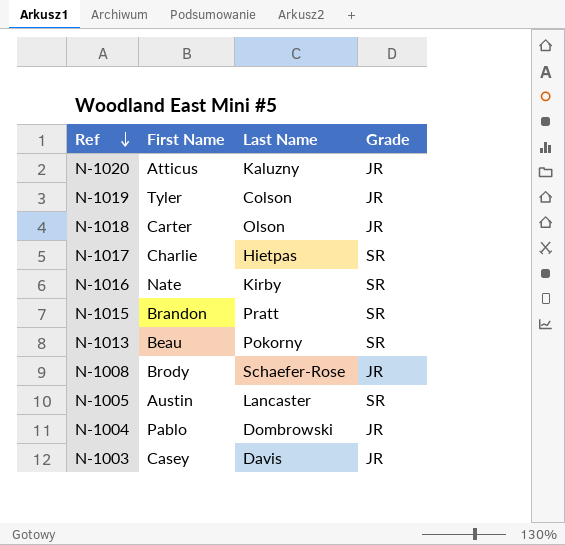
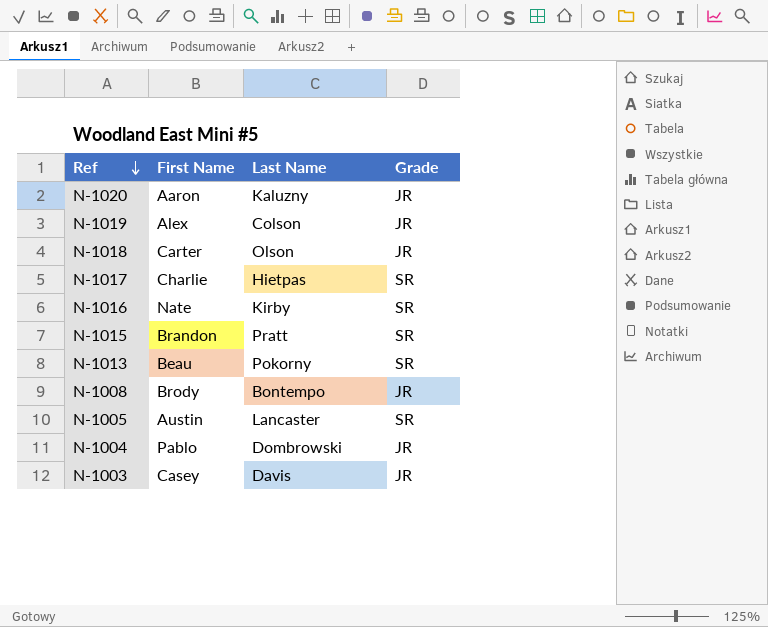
N-1020 | First Name: Atticus -> Aaron
N-1019 | First Name: Tyler -> Alex
N-1008 | Last Name: Schaefer-Rose -> Bontempo

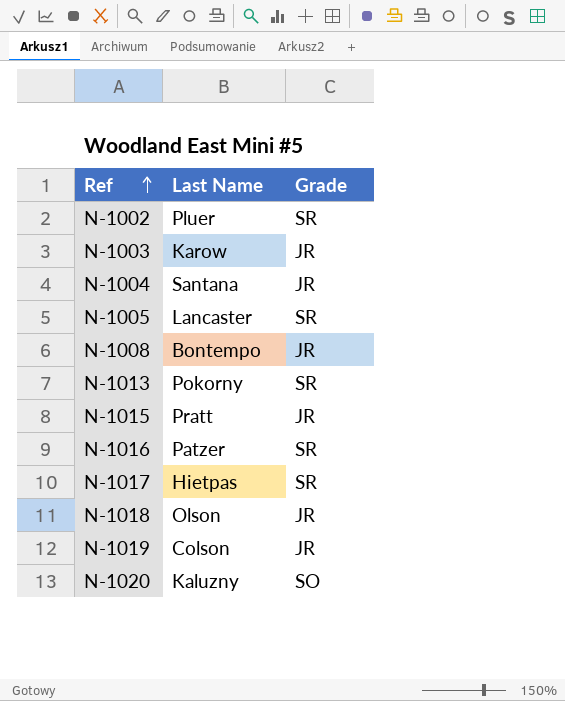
row order: Ref descending -> Ref ascending
column First Name | position: 2 -> none
row N-1002: none -> Pluer | SR
N-1003 | Last Name: Davis -> Karow
N-1004 | Last Name: Dombrowski -> Santana
N-1015 | Grade: SR -> JR
N-1016 | Last Name: Kirby -> Patzer
N-1020 | Grade: JR -> SO

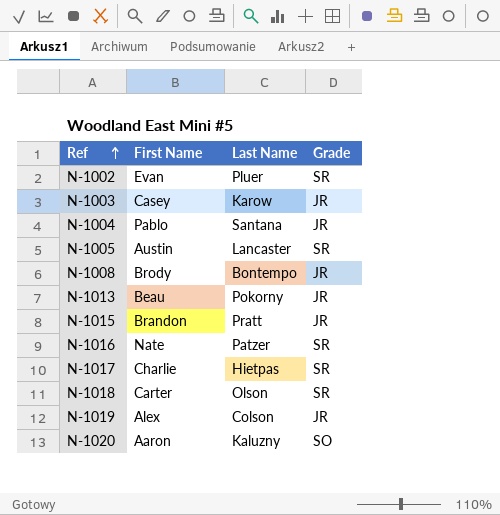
column First Name | position: none -> 2
N-1013 | Grade: SR -> JR
N-1018 | Grade: JR -> SR

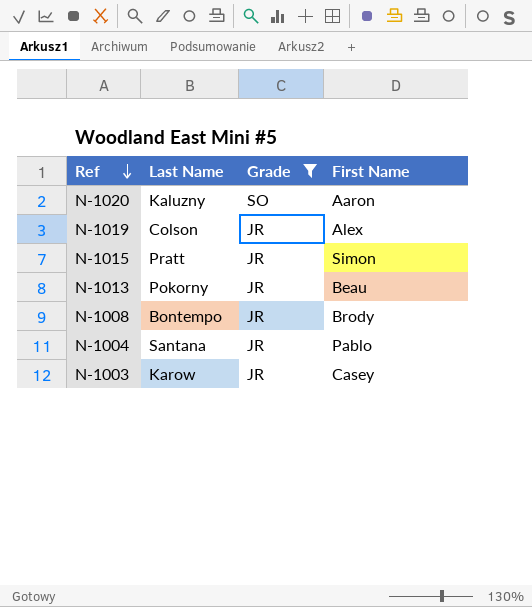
filter: none -> Grade != SR
row order: Ref ascending -> Ref descending
column First Name | position: 2 -> 4
N-1015 | First Name: Brandon -> Simon

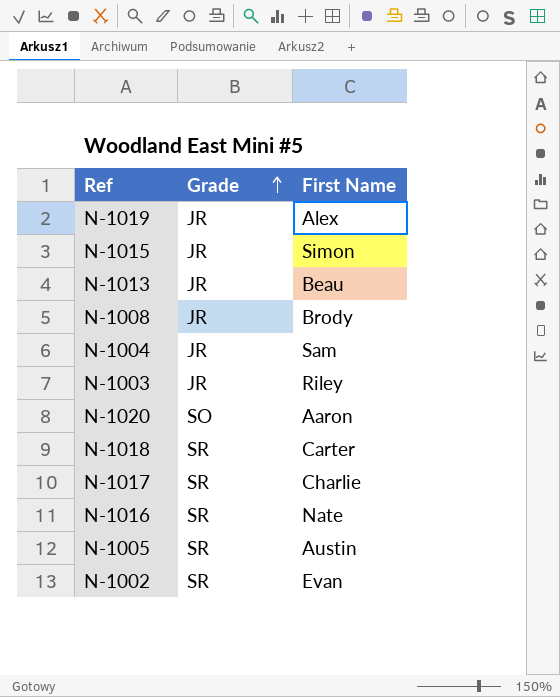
filter: Grade != SR -> none
row order: Ref descending -> Grade ascending
column Last Name | position: 2 -> none
N-1004 | First Name: Pablo -> Sam
N-1003 | First Name: Casey -> Riley

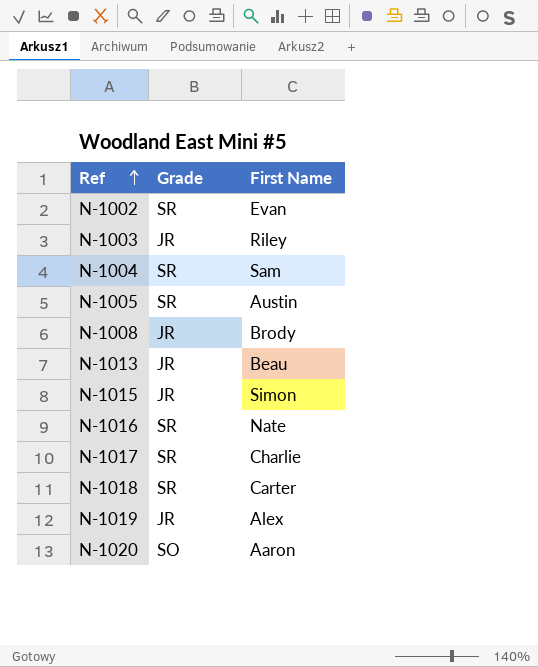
row order: Grade ascending -> Ref ascending
N-1004 | Grade: JR -> SR

